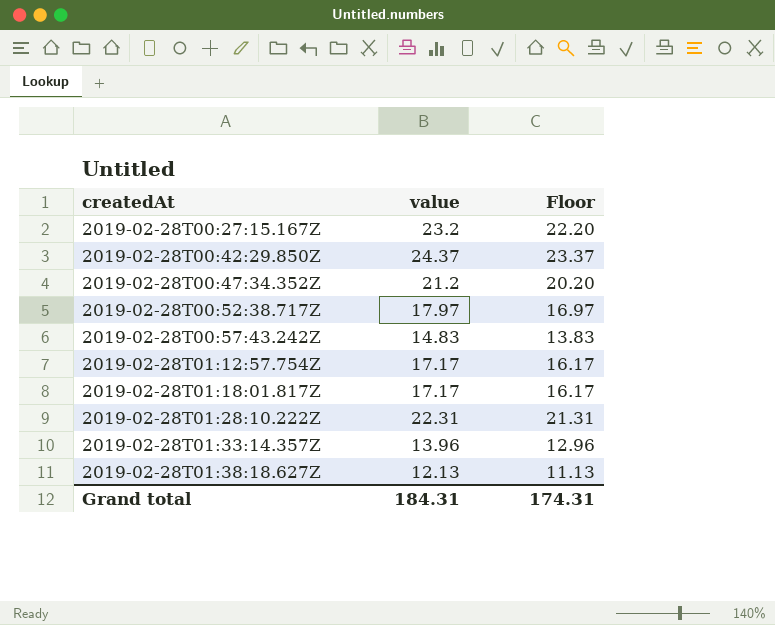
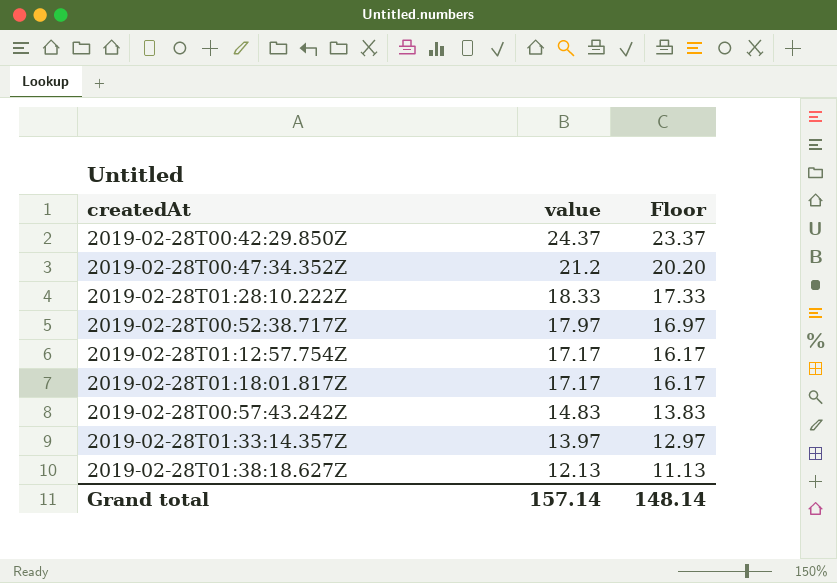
row order: createdAt ascending -> value descending
row 2019-02-28T00:27:15.167Z: 23.2 | 22.20 -> none
2019-02-28T01:28:10.222Z | value: 22.31 -> 18.33
2019-02-28T01:28:10.222Z | Floor: 21.31 -> 17.33
2019-02-28T01:33:14.357Z | value: 13.96 -> 13.97
2019-02-28T01:33:14.357Z | Floor: 12.96 -> 12.97
Grand total | value: 184.31 -> 157.14
Grand total | Floor: 174.31 -> 148.14

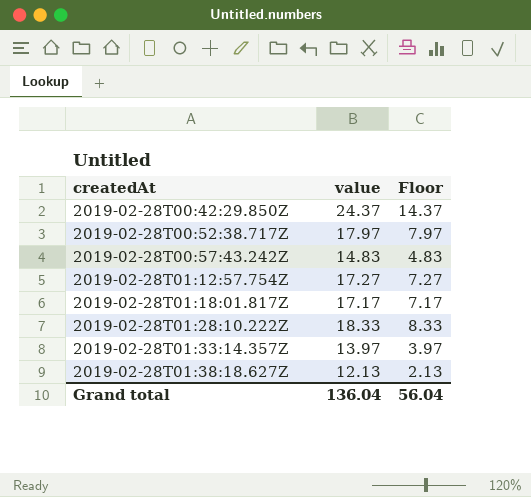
row order: value descending -> createdAt ascending
column Floor | formula: [value] - 1 -> [value] - 10
row 2019-02-28T00:47:34.352Z: 21.2 | 20.20 -> none
2019-02-28T01:12:57.754Z | value: 17.17 -> 17.27
Grand total | value: 157.14 -> 136.04
Grand total | Floor: 148.14 -> 56.04

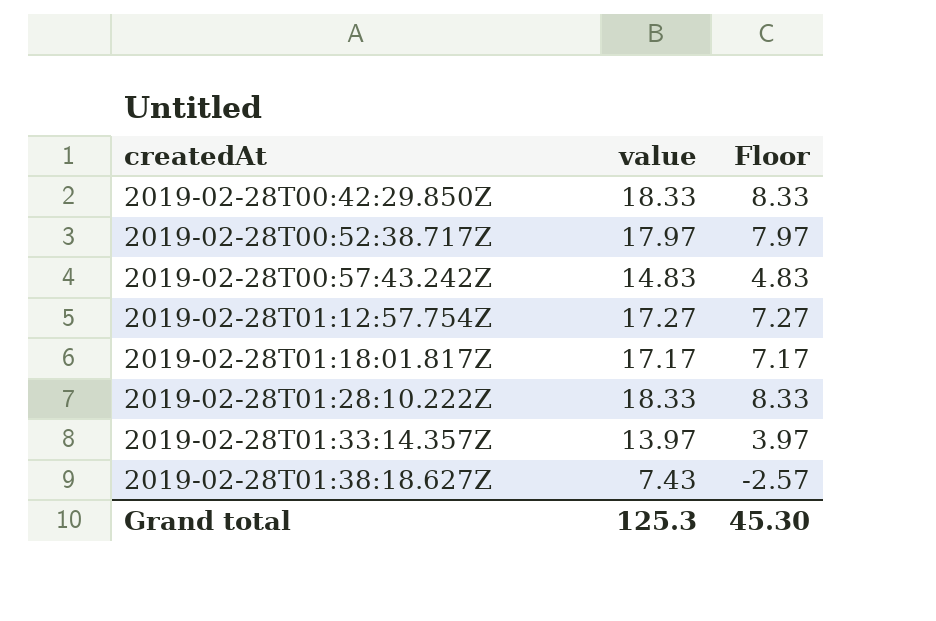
2019-02-28T00:42:29.850Z | value: 24.37 -> 18.33
2019-02-28T00:42:29.850Z | Floor: 14.37 -> 8.33
2019-02-28T01:38:18.627Z | value: 12.13 -> 7.43
2019-02-28T01:38:18.627Z | Floor: 2.13 -> -2.57
Grand total | value: 136.04 -> 125.3
Grand total | Floor: 56.04 -> 45.30

